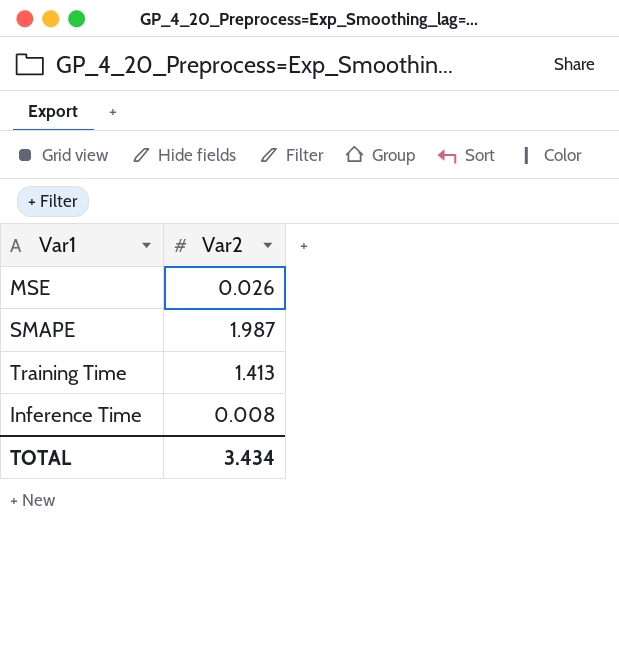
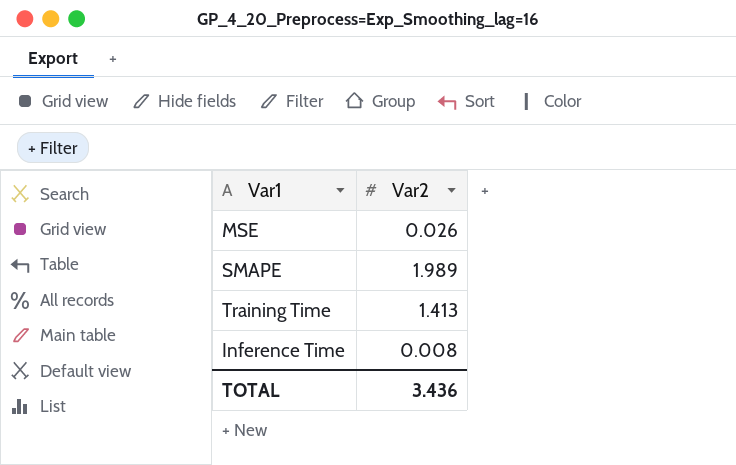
SMAPE | Var2: 1.987 -> 1.989
TOTAL | Var2: 3.434 -> 3.436

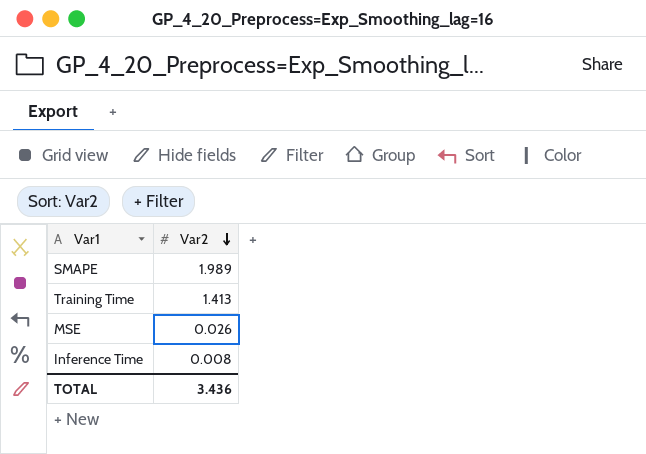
row order: none -> Var2 descending

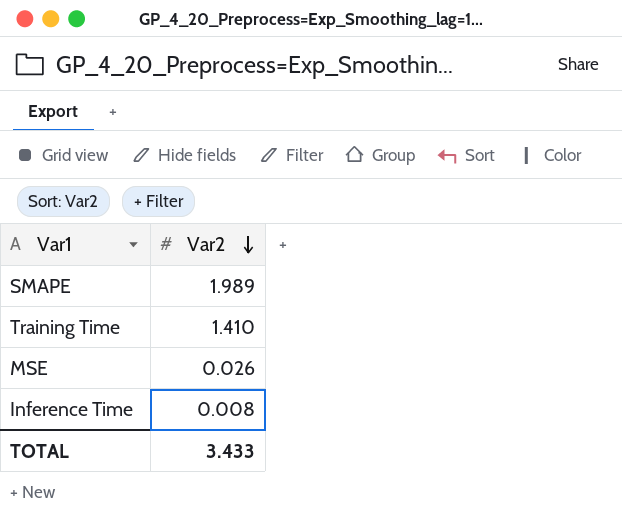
Training Time | Var2: 1.413 -> 1.410
TOTAL | Var2: 3.436 -> 3.433

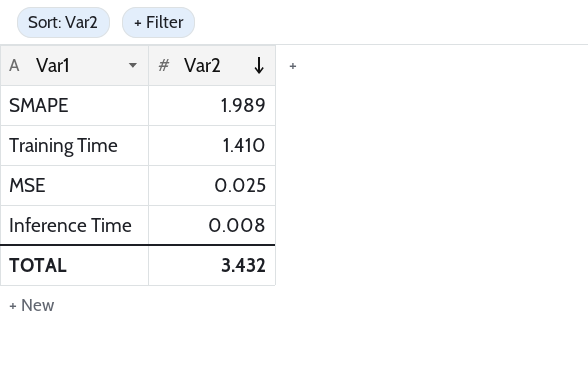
MSE | Var2: 0.026 -> 0.025
TOTAL | Var2: 3.433 -> 3.432

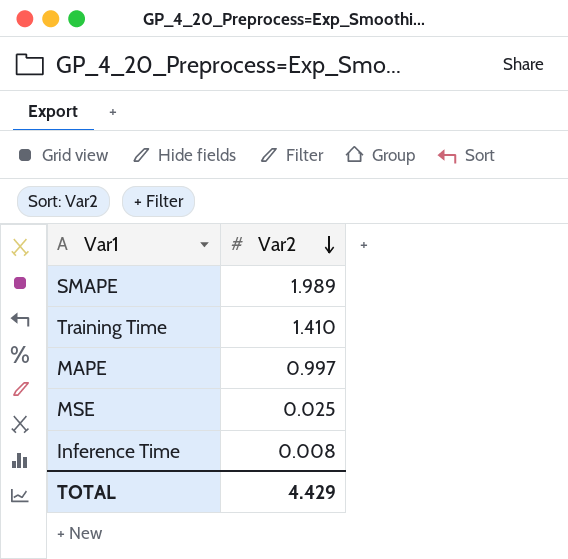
row MAPE: none -> 0.997
TOTAL | Var2: 3.432 -> 4.429

